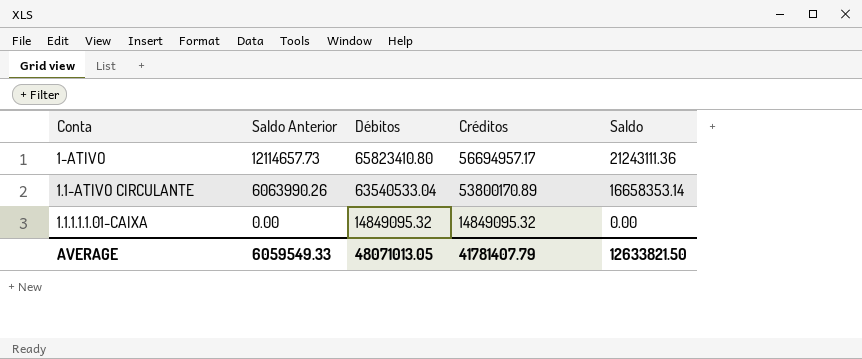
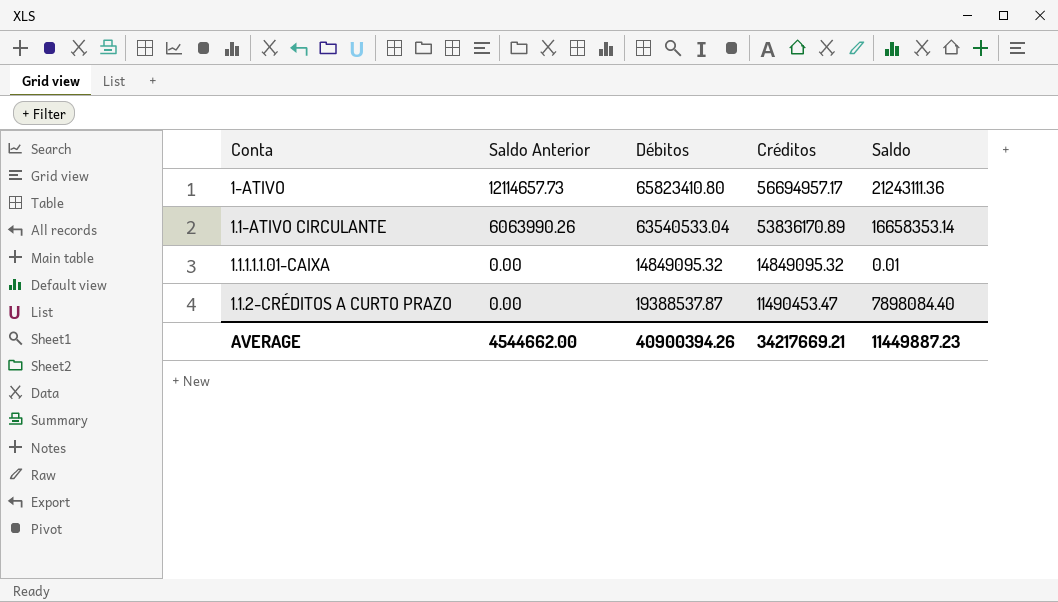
1.1-ATIVO CIRCULANTE | Créditos: 53800170.89 -> 53836170.89
1.1.1.1.1.01-CAIXA | Saldo: 0.00 -> 0.01
row 1.1.2-CRÉDITOS A CURTO PRAZO: none -> 0.00 | 19388537.87 | 11490453.47 | 7898084.40
AVERAGE | Saldo Anterior: 6059549.33 -> 4544662.00
AVERAGE | Débitos: 48071013.05 -> 40900394.26
AVERAGE | Créditos: 41781407.79 -> 34217669.21
AVERAGE | Saldo: 12633821.50 -> 11449887.23

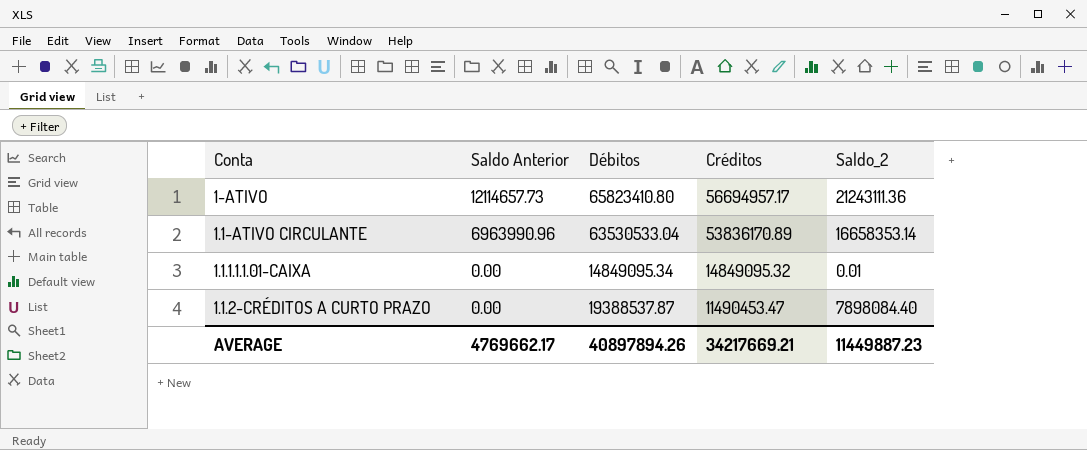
column name: Saldo -> Saldo_2
1.1-ATIVO CIRCULANTE | Saldo Anterior: 6063990.26 -> 6963990.96
1.1-ATIVO CIRCULANTE | Débitos: 63540533.04 -> 63530533.04
1.1.1.1.1.01-CAIXA | Débitos: 14849095.32 -> 14849095.34
AVERAGE | Saldo Anterior: 4544662.00 -> 4769662.17
AVERAGE | Débitos: 40900394.26 -> 40897894.26

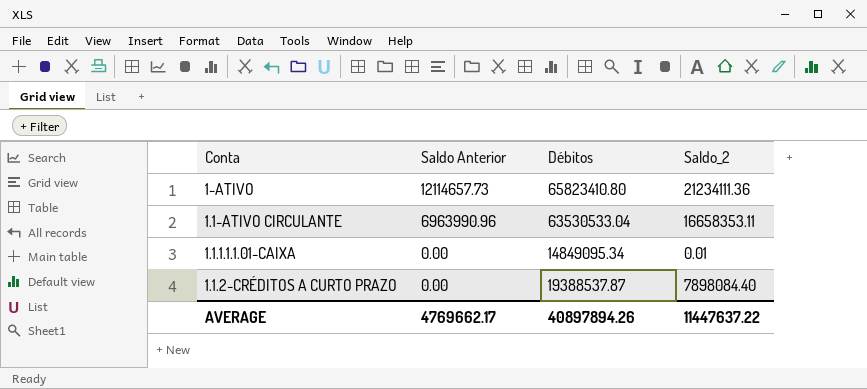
column Créditos | position: 4 -> none
1-ATIVO | Saldo_2: 21243111.36 -> 21234111.36
1.1-ATIVO CIRCULANTE | Saldo_2: 16658353.14 -> 16658353.11
AVERAGE | Saldo_2: 11449887.23 -> 11447637.22

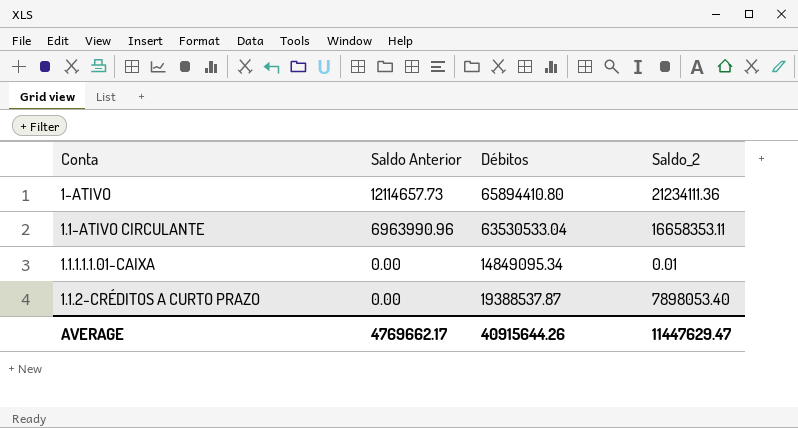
1-ATIVO | Débitos: 65823410.80 -> 65894410.80
1.1.2-CRÉDITOS A CURTO PRAZO | Saldo_2: 7898084.40 -> 7898053.40
AVERAGE | Débitos: 40897894.26 -> 40915644.26
AVERAGE | Saldo_2: 11447637.22 -> 11447629.47

